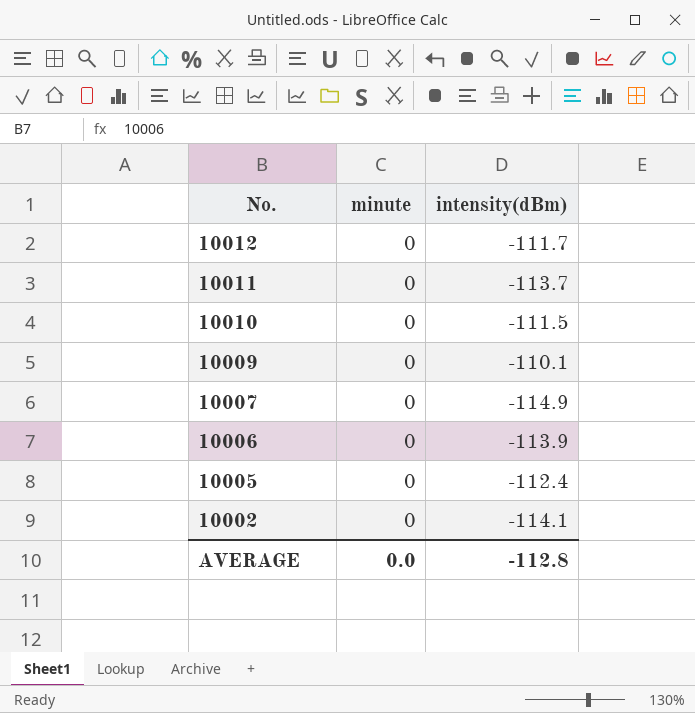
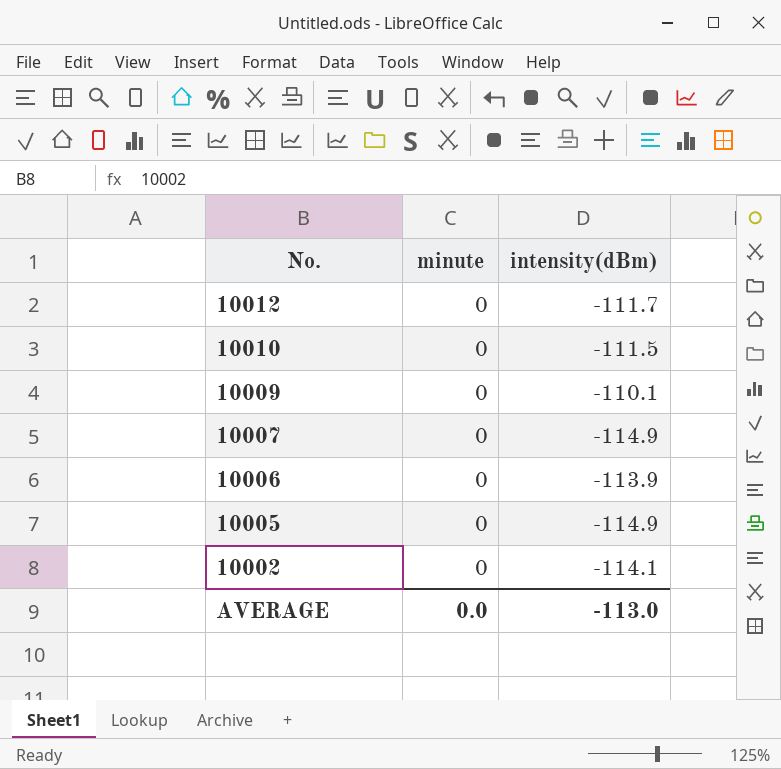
row 10011: 0 | -113.7 -> none
10005 | intensity(dBm): -112.4 -> -114.9
AVERAGE | intensity(dBm): -112.8 -> -113.0

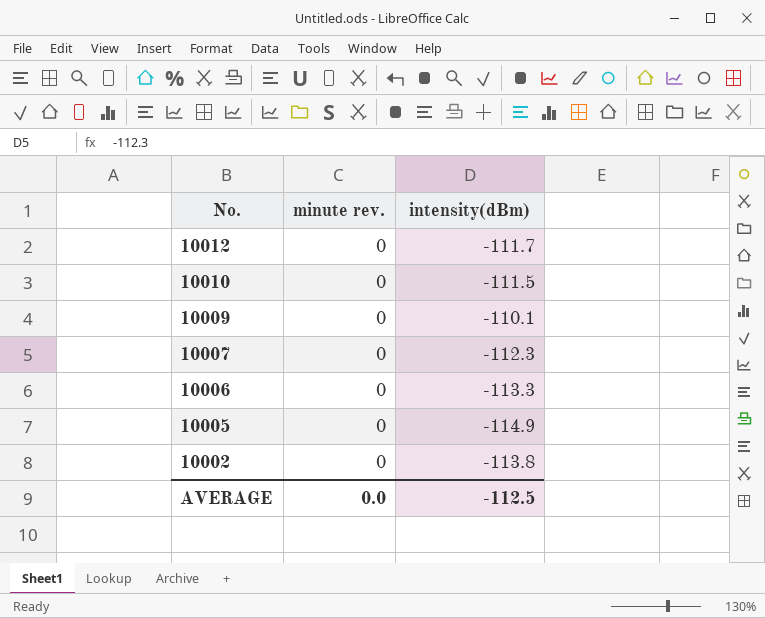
column name: minute -> minute rev.
10007 | intensity(dBm): -114.9 -> -112.3
10006 | intensity(dBm): -113.9 -> -113.3
10002 | intensity(dBm): -114.1 -> -113.8
AVERAGE | intensity(dBm): -113.0 -> -112.5

